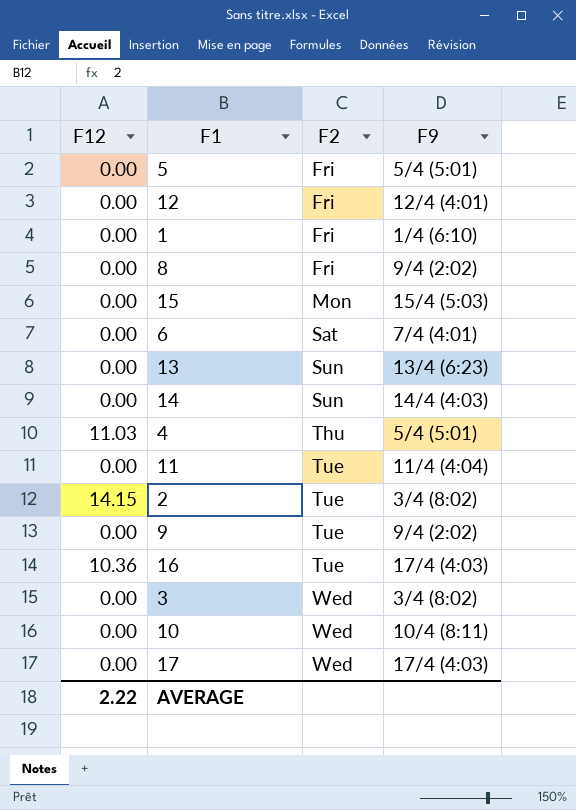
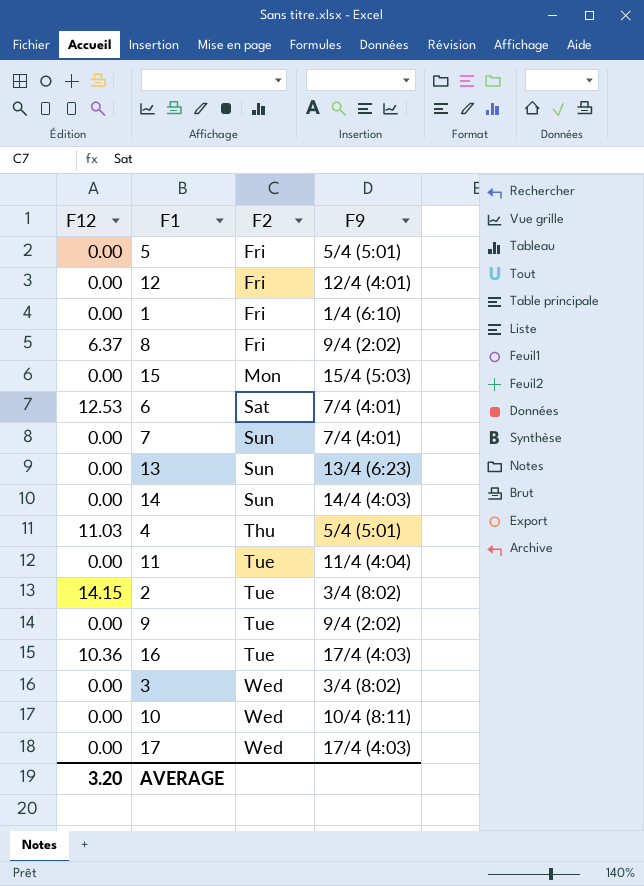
8 | F12: 0.00 -> 6.37
6 | F12: 0.00 -> 12.53
row 7: none -> 0.00 | Sun | 7/4 (4:01)
AVERAGE | F12: 2.22 -> 3.20

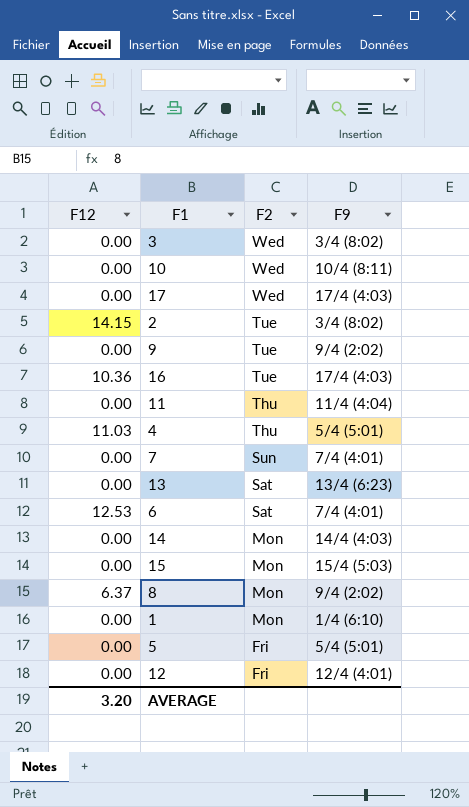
row order: F2 ascending -> F2 descending
11 | F2: Tue -> Thu
13 | F2: Sun -> Sat
14 | F2: Sun -> Mon
8 | F2: Fri -> Mon
1 | F2: Fri -> Mon

